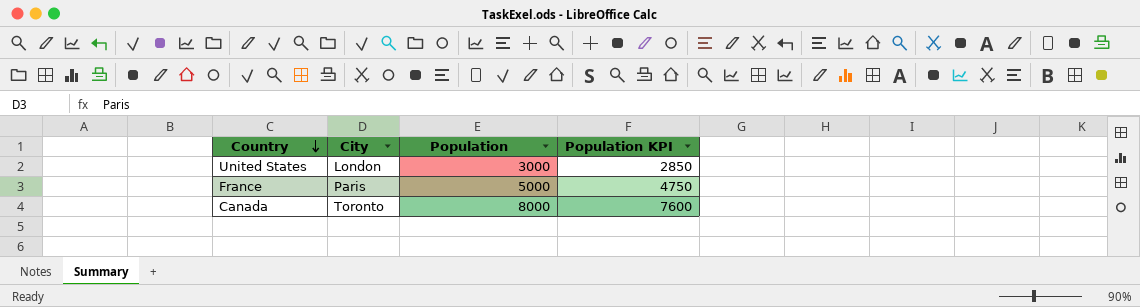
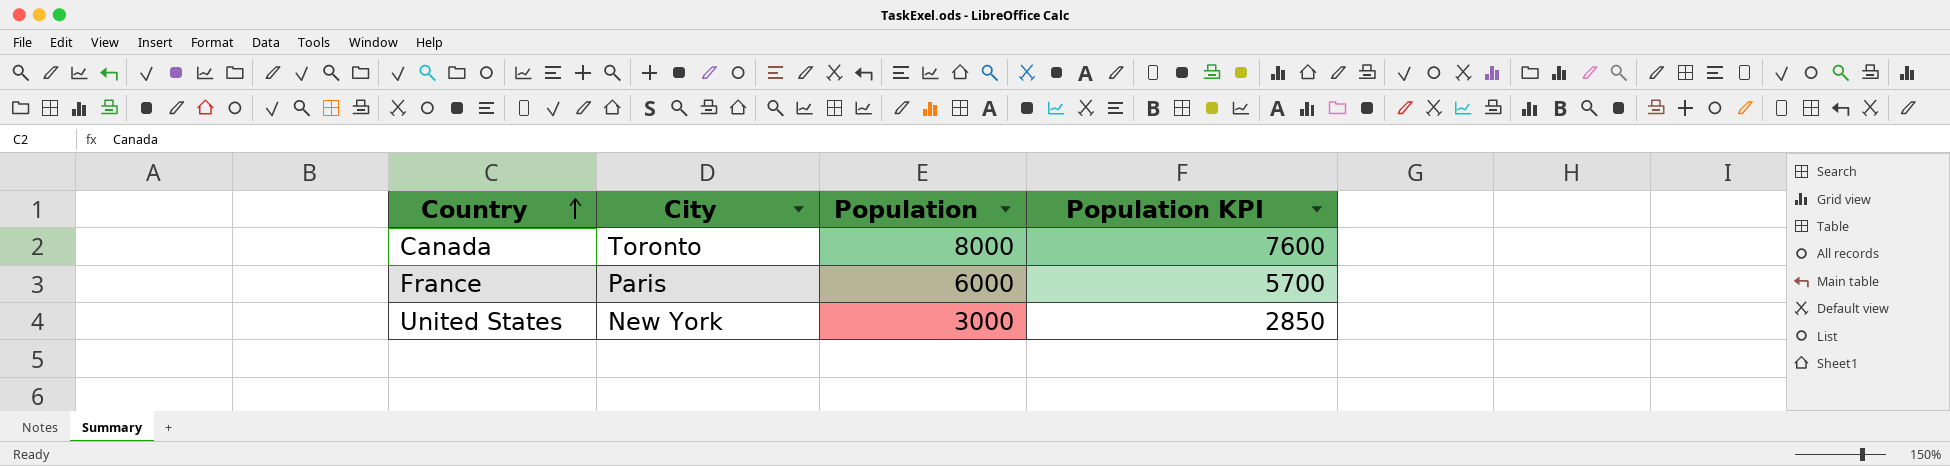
row order: Country descending -> Country ascending
France | Population: 5000 -> 6000
France | Population KPI: 4750 -> 5700
United States | City: London -> New York

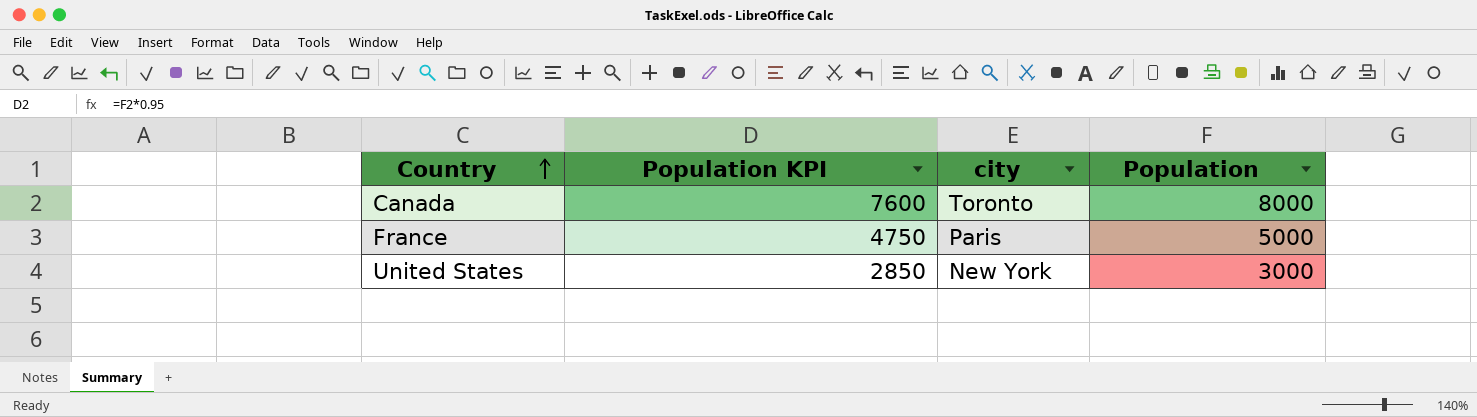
column Population KPI | position: 4 -> 2
column name: City -> city
France | Population KPI: 5700 -> 4750
France | Population: 6000 -> 5000

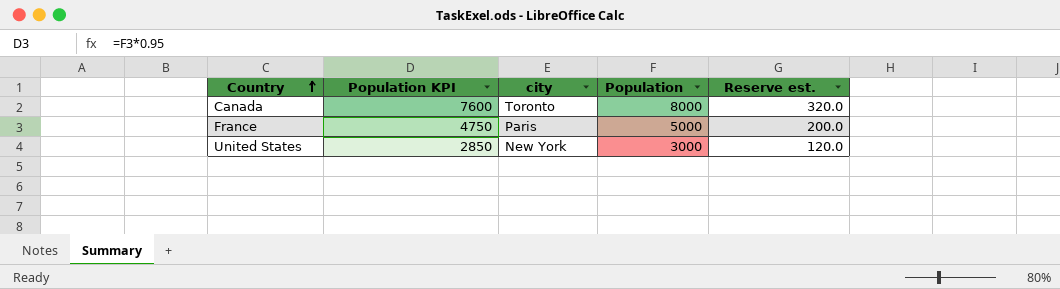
column Reserve est. | formula: none -> [Population] * 0.04

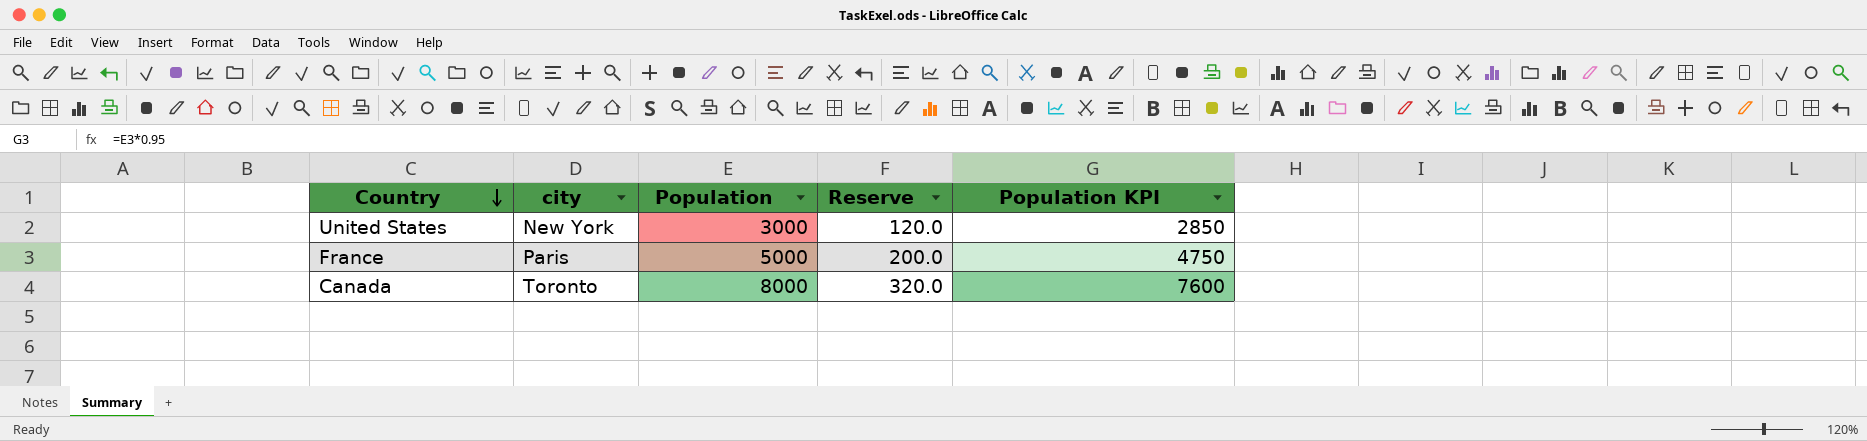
row order: Country ascending -> Country descending
column name: Reserve est. -> Reserve
column Population KPI | position: 2 -> 5

